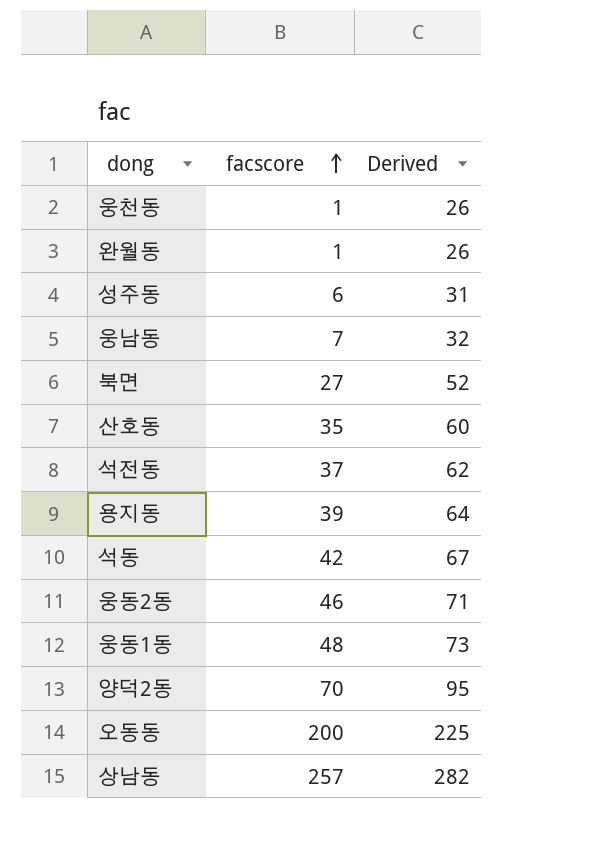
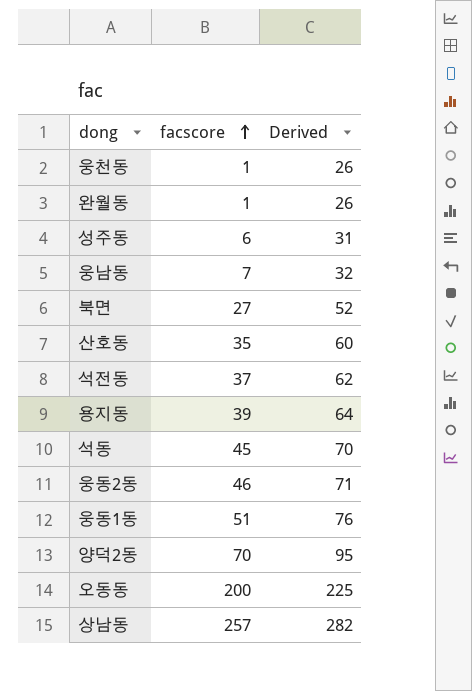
석동 | facscore: 42 -> 45
석동 | Derived: 67 -> 70
웅동1동 | facscore: 48 -> 51
웅동1동 | Derived: 73 -> 76

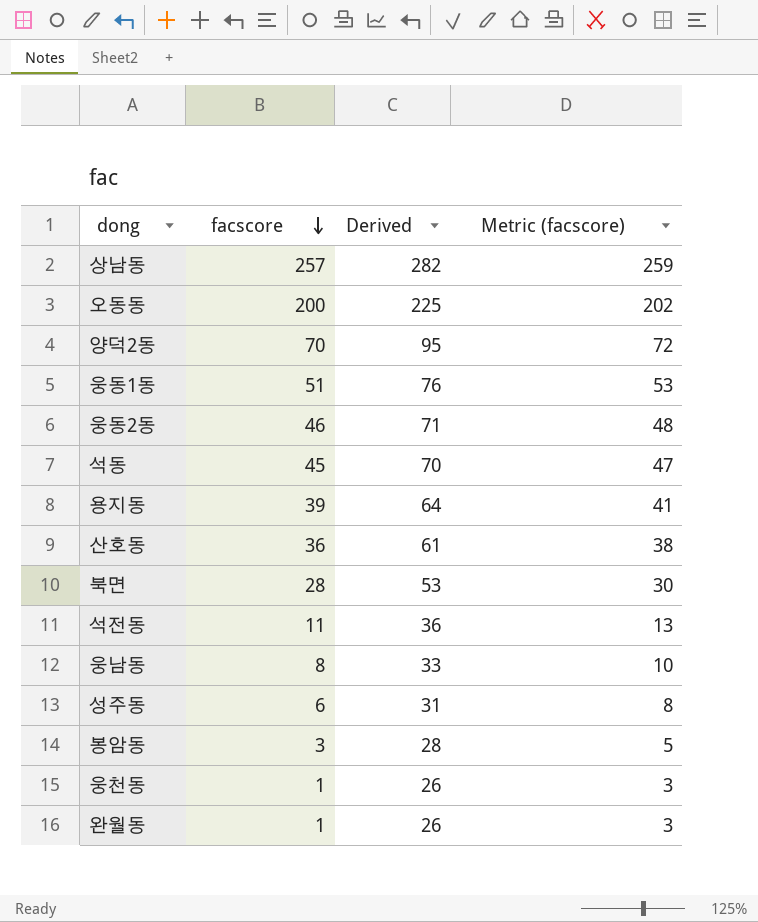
row order: facscore ascending -> facscore descending
column Metric (facscore) | formula: none -> [facscore] + 2
산호동 | facscore: 35 -> 36
산호동 | Derived: 60 -> 61
북면 | facscore: 27 -> 28
북면 | Derived: 52 -> 53
석전동 | facscore: 37 -> 11
석전동 | Derived: 62 -> 36
웅남동 | facscore: 7 -> 8
웅남동 | Derived: 32 -> 33
row 봉암동: none -> 3 | 28 | 5

